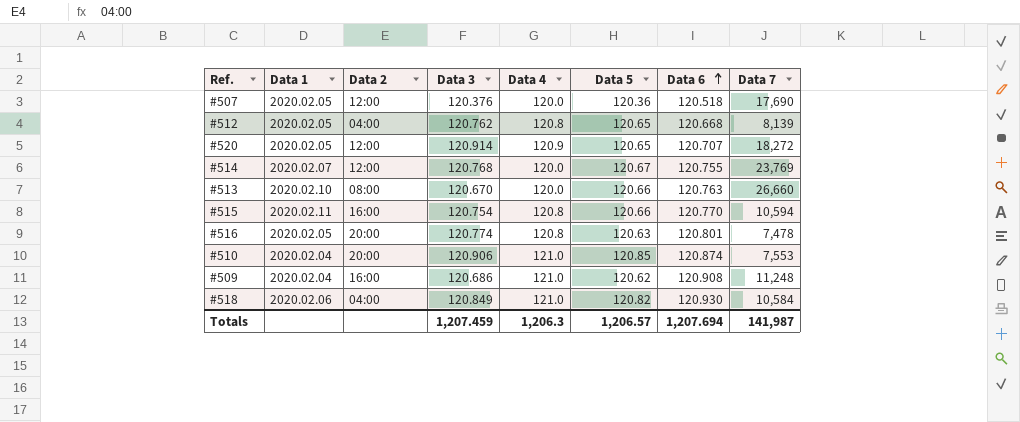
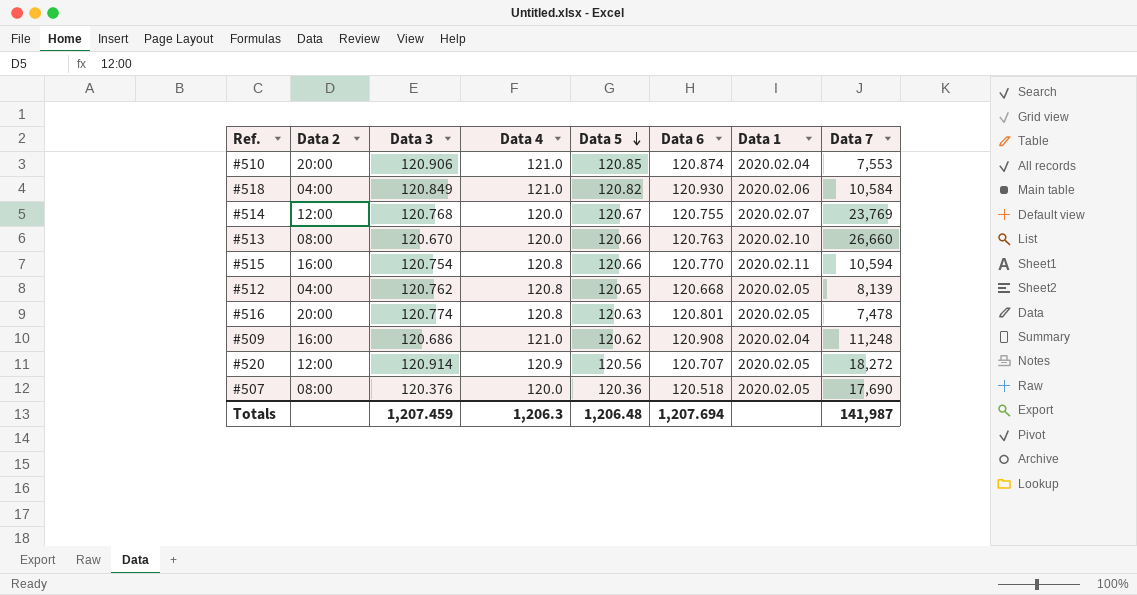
row order: Data 6 ascending -> Data 5 descending
column Data 1 | position: 2 -> 7
#520 | Data 5: 120.65 -> 120.56
#507 | Data 2: 12:00 -> 08:00
Totals | Data 5: 1,206.57 -> 1,206.48

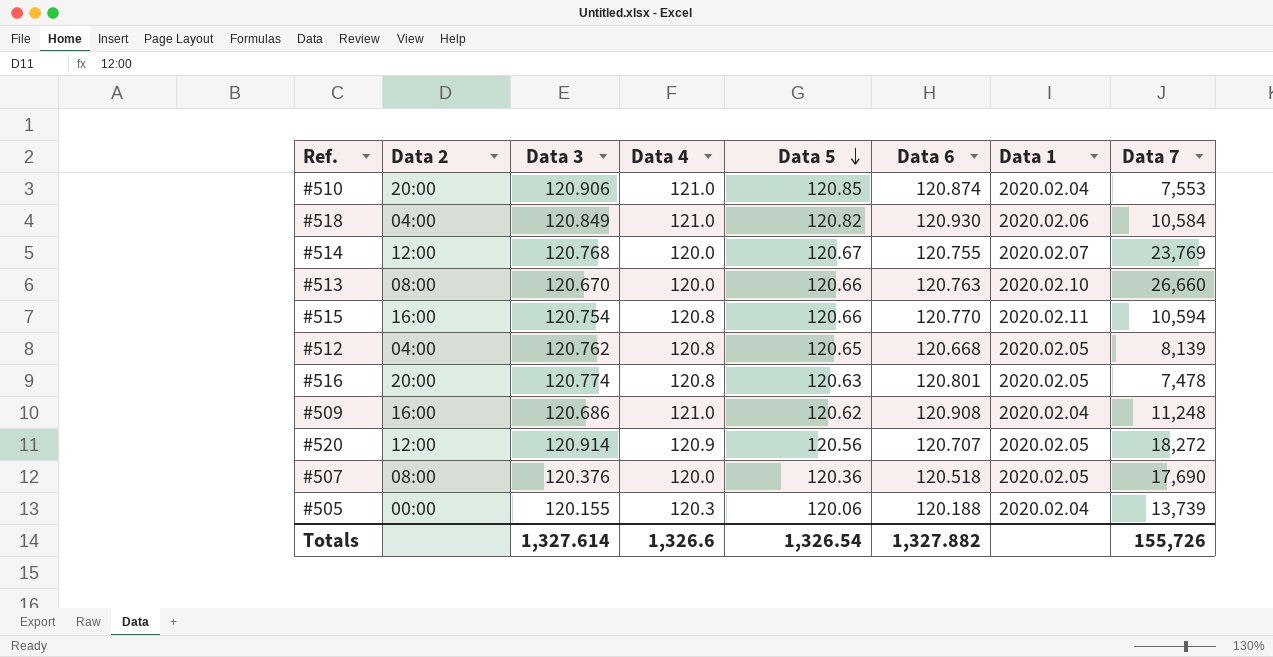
row #505: none -> 00:00 | 120.155 | 120.3 | 120.06 | 120.188 | 2020.02.04 | 13,739
Totals | Data 3: 1,207.459 -> 1,327.614
Totals | Data 4: 1,206.3 -> 1,326.6
Totals | Data 5: 1,206.48 -> 1,326.54
Totals | Data 6: 1,207.694 -> 1,327.882
Totals | Data 7: 141,987 -> 155,726

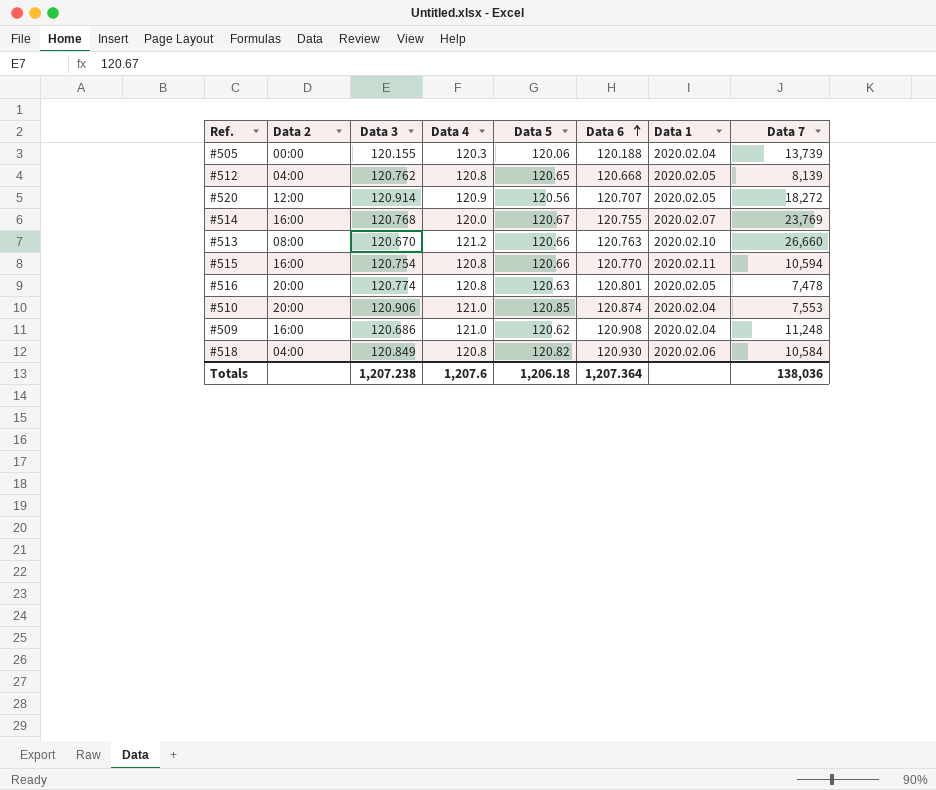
row order: Data 5 descending -> Data 6 ascending
row #507: 08:00 | 120.376 | 120.0 | 120.36 | 120.518 | 2020.02.05 | 17,690 -> none
#514 | Data 2: 12:00 -> 16:00
#513 | Data 4: 120.0 -> 121.2
#518 | Data 4: 121.0 -> 120.8
Totals | Data 3: 1,327.614 -> 1,207.238
Totals | Data 4: 1,326.6 -> 1,207.6
Totals | Data 5: 1,326.54 -> 1,206.18
Totals | Data 6: 1,327.882 -> 1,207.364
Totals | Data 7: 155,726 -> 138,036

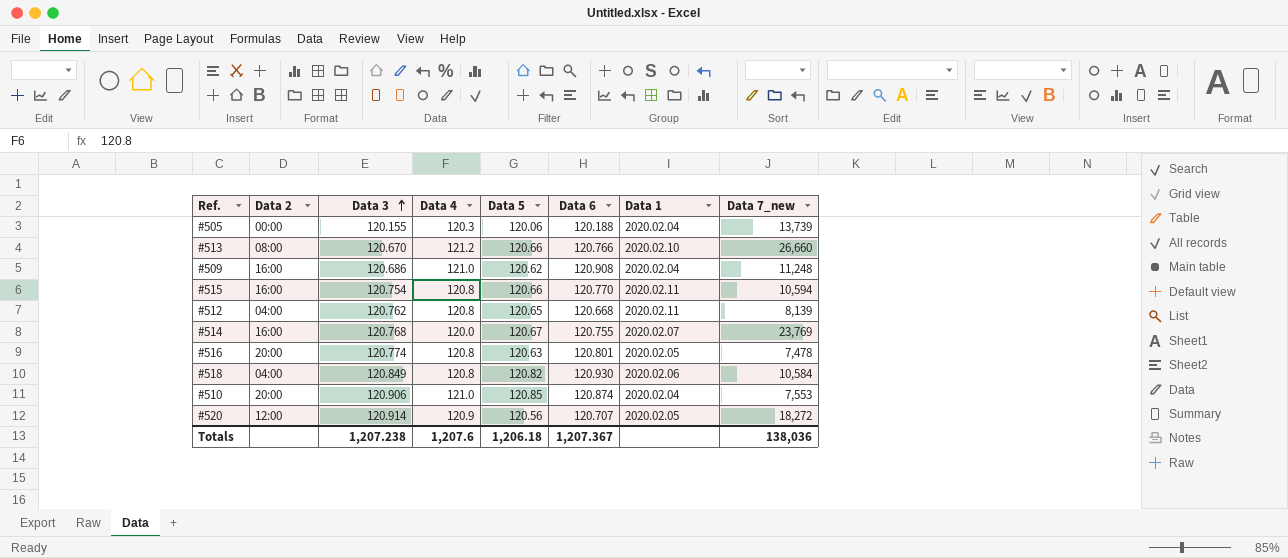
row order: Data 6 ascending -> Data 3 ascending
column name: Data 7 -> Data 7_new
#513 | Data 6: 120.763 -> 120.766
#512 | Data 1: 2020.02.05 -> 2020.02.11
Totals | Data 6: 1,207.364 -> 1,207.367

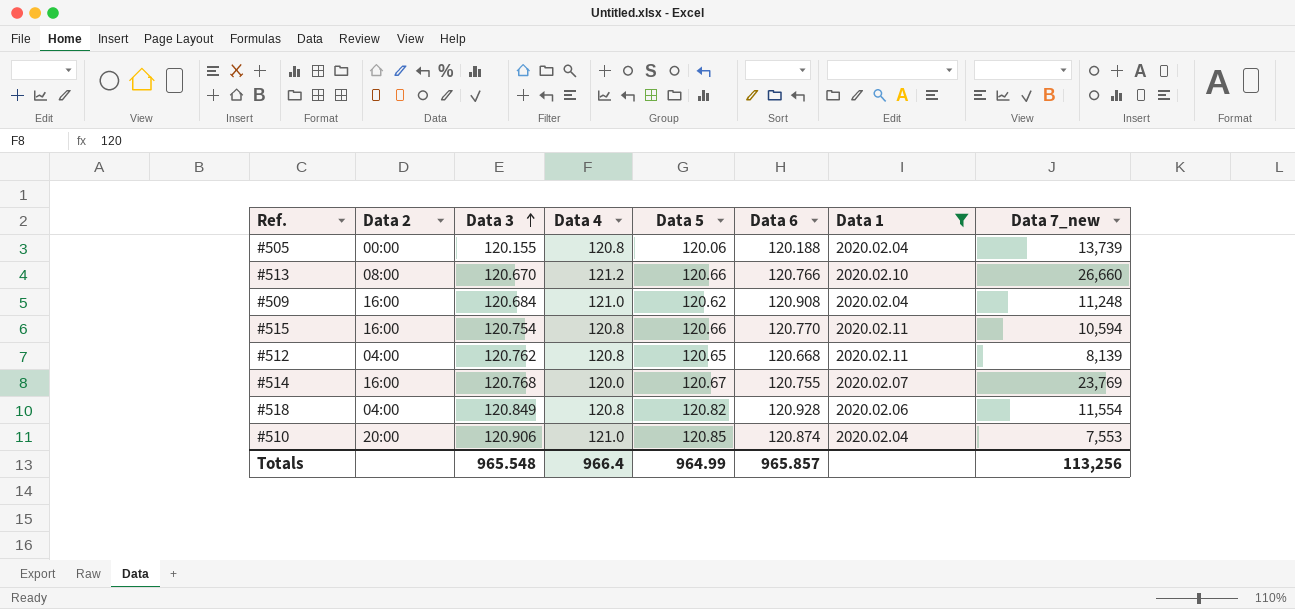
filter: none -> Data 1 != 2020.02.05
#505 | Data 4: 120.3 -> 120.8
#509 | Data 3: 120.686 -> 120.684
#518 | Data 6: 120.930 -> 120.928
#518 | Data 7_new: 10,584 -> 11,554
Totals | Data 3: 1,207.238 -> 965.548
Totals | Data 4: 1,207.6 -> 966.4
Totals | Data 5: 1,206.18 -> 964.99
Totals | Data 6: 1,207.367 -> 965.857
Totals | Data 7_new: 138,036 -> 113,256

